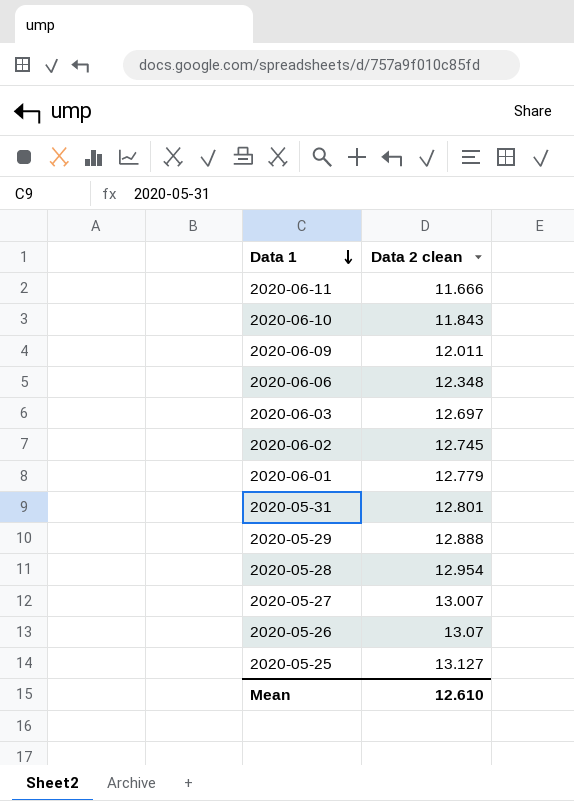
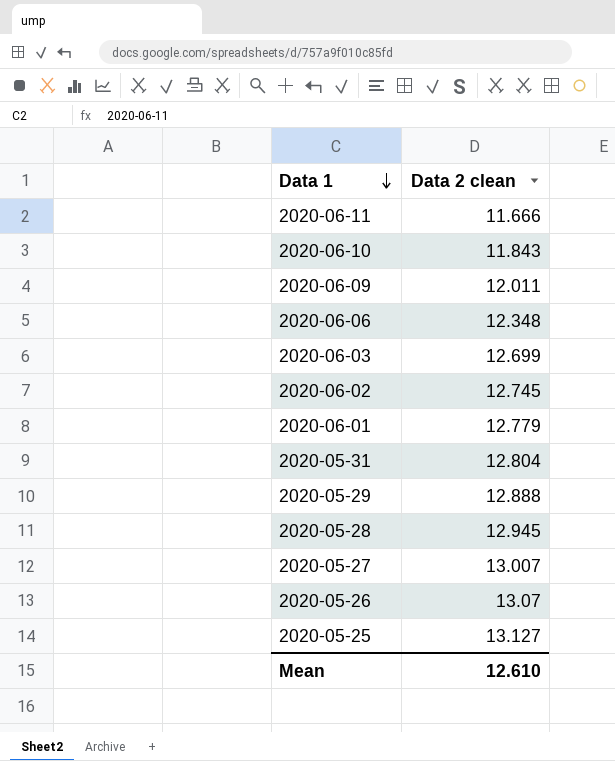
2020-06-03 | Data 2 clean: 12.697 -> 12.699
2020-05-31 | Data 2 clean: 12.801 -> 12.804
2020-05-28 | Data 2 clean: 12.954 -> 12.945

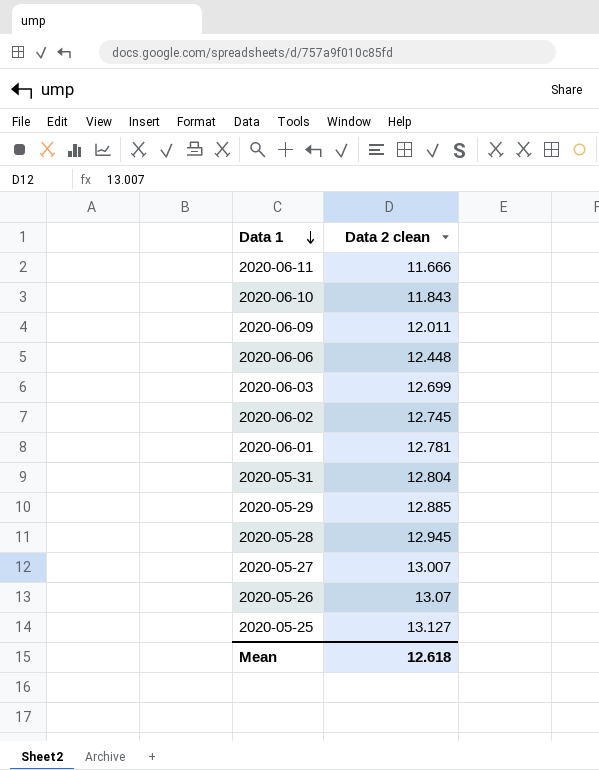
2020-06-06 | Data 2 clean: 12.348 -> 12.448
2020-06-01 | Data 2 clean: 12.779 -> 12.781
2020-05-29 | Data 2 clean: 12.888 -> 12.885
Mean | Data 2 clean: 12.610 -> 12.618

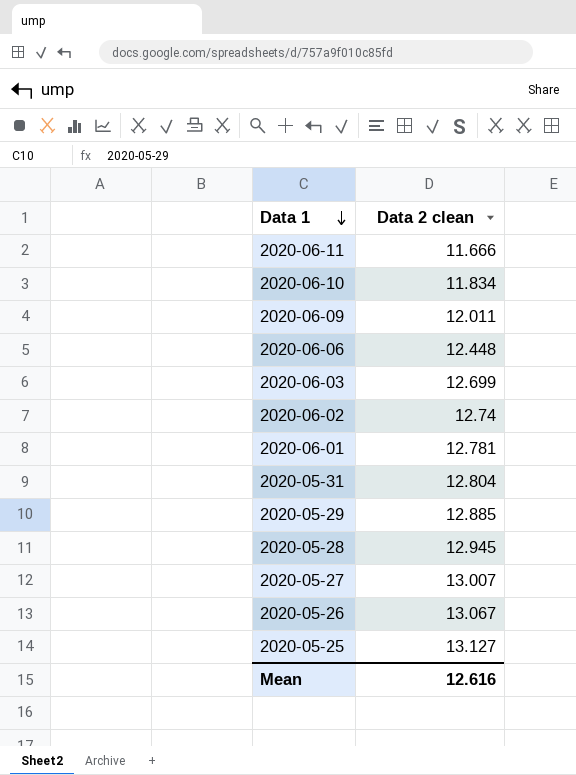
2020-06-10 | Data 2 clean: 11.843 -> 11.834
2020-06-02 | Data 2 clean: 12.745 -> 12.74
2020-05-26 | Data 2 clean: 13.07 -> 13.067
Mean | Data 2 clean: 12.618 -> 12.616

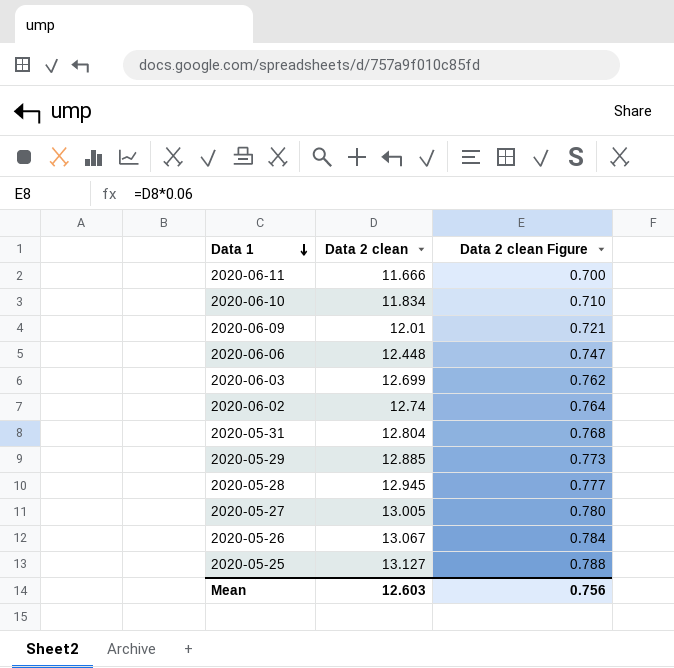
column Data 2 clean Figure | formula: none -> [Data 2 clean] * 0.06
row 2020-06-01: 12.781 -> none
2020-06-09 | Data 2 clean: 12.011 -> 12.01
2020-05-27 | Data 2 clean: 13.007 -> 13.005
Mean | Data 2 clean: 12.616 -> 12.603

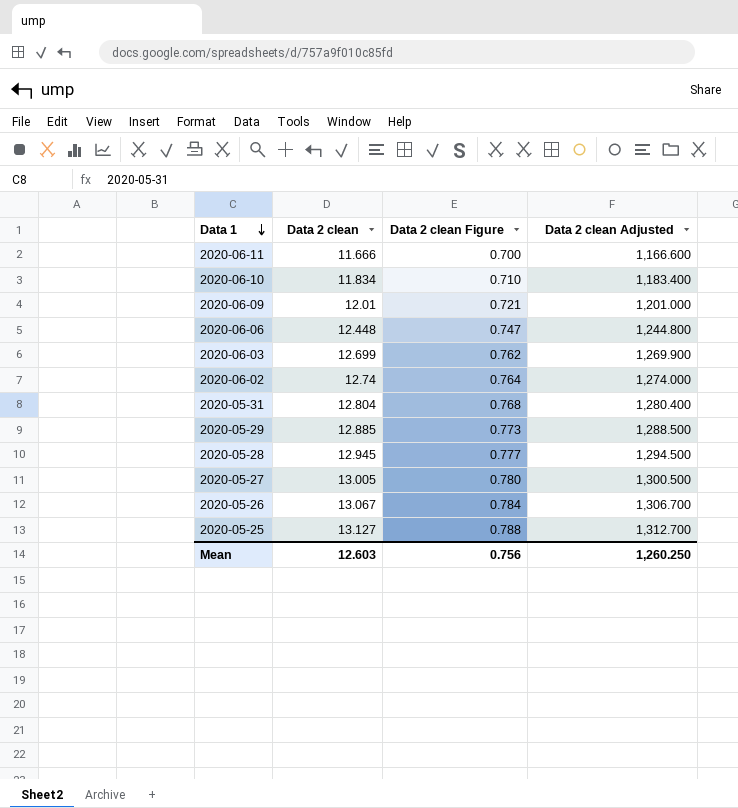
column Data 2 clean Adjusted | formula: none -> [Data 2 clean] * 100

